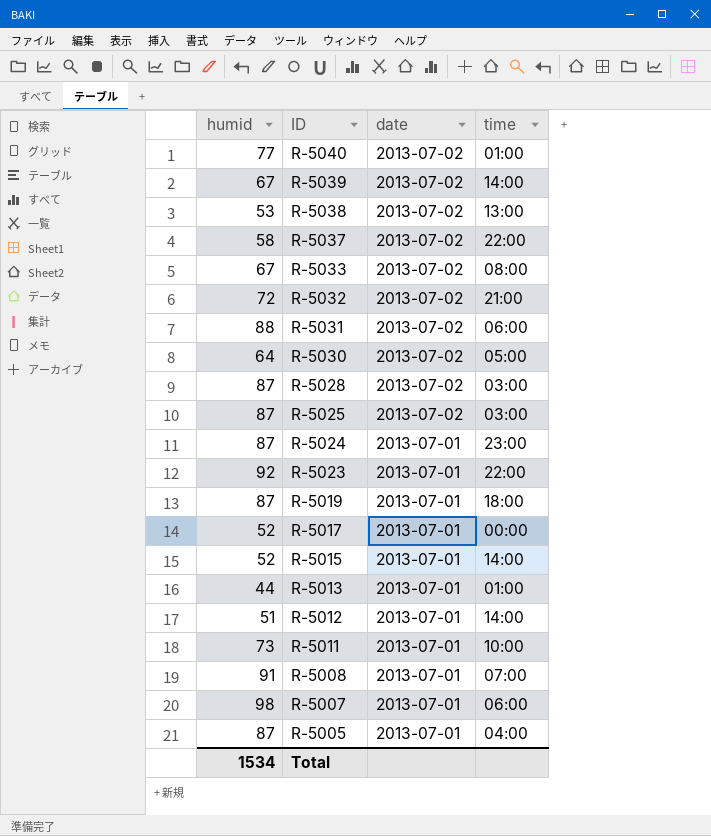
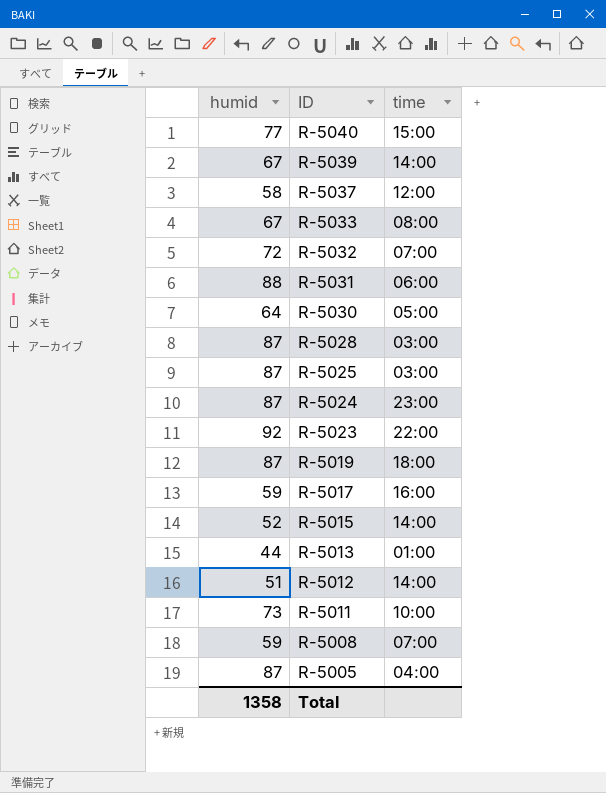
column date | position: 3 -> none
row R-5038: 53 | 2013-07-02 | 13:00 -> none
row R-5007: 98 | 2013-07-01 | 06:00 -> none
R-5040 | time: 01:00 -> 15:00
R-5037 | time: 22:00 -> 12:00
R-5032 | time: 21:00 -> 07:00
R-5017 | humid: 52 -> 59
R-5017 | time: 00:00 -> 16:00
R-5008 | humid: 91 -> 59
Total | humid: 1534 -> 1358

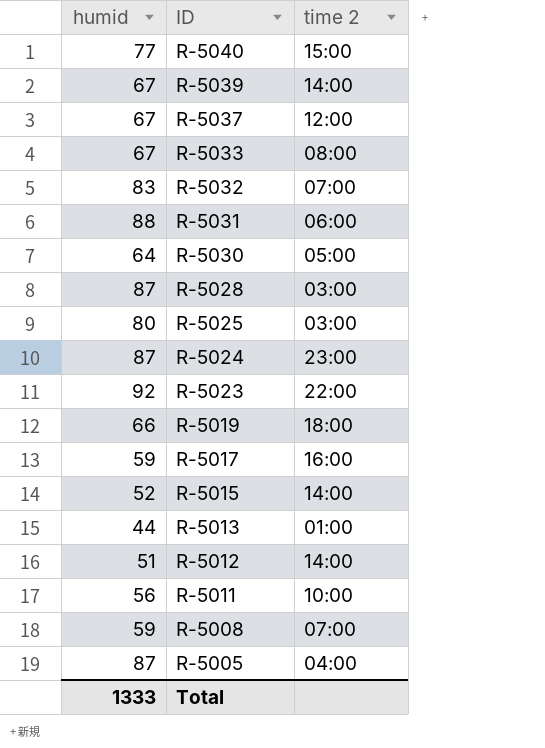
column name: time -> time 2
R-5037 | humid: 58 -> 67
R-5032 | humid: 72 -> 83
R-5025 | humid: 87 -> 80
R-5019 | humid: 87 -> 66
R-5011 | humid: 73 -> 56
Total | humid: 1358 -> 1333

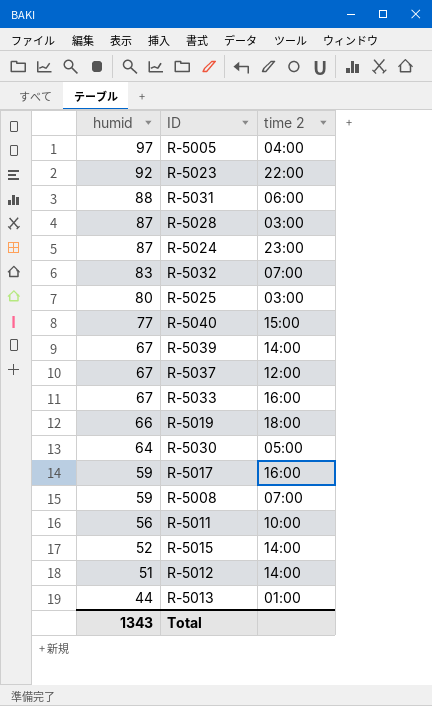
row order: ID descending -> humid descending
R-5005 | humid: 87 -> 97
R-5033 | time 2: 08:00 -> 16:00
Total | humid: 1333 -> 1343

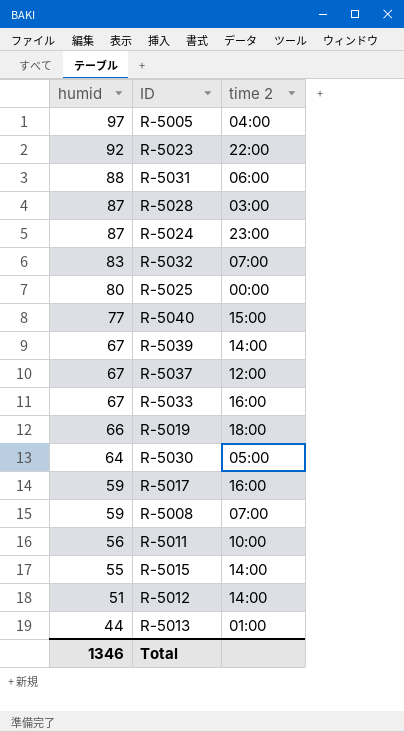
R-5025 | time 2: 03:00 -> 00:00
R-5015 | humid: 52 -> 55
Total | humid: 1343 -> 1346

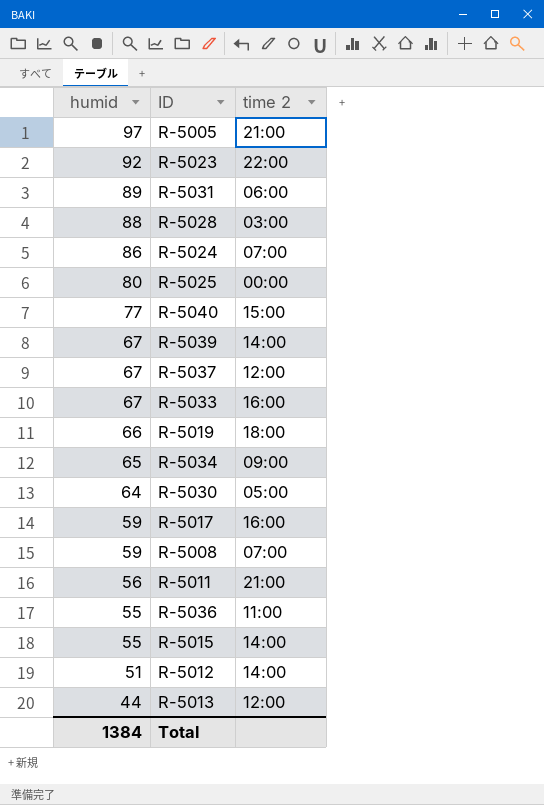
row R-5032: 83 | 07:00 -> none
R-5005 | time 2: 04:00 -> 21:00
R-5031 | humid: 88 -> 89
R-5028 | humid: 87 -> 88
R-5024 | humid: 87 -> 86
R-5024 | time 2: 23:00 -> 07:00
row R-5034: none -> 65 | 09:00
R-5011 | time 2: 10:00 -> 21:00
row R-5036: none -> 55 | 11:00
R-5013 | time 2: 01:00 -> 12:00
Total | humid: 1346 -> 1384

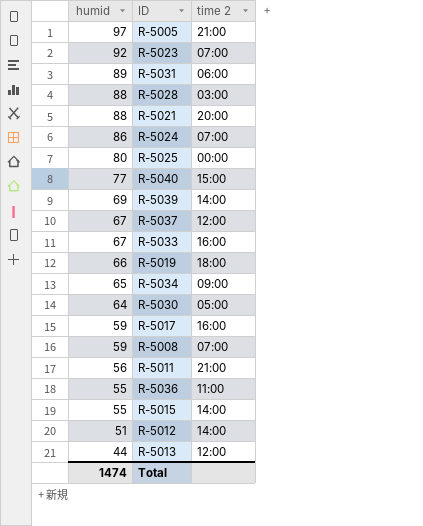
R-5023 | time 2: 22:00 -> 07:00
row R-5021: none -> 88 | 20:00
R-5039 | humid: 67 -> 69
Total | humid: 1384 -> 1474

